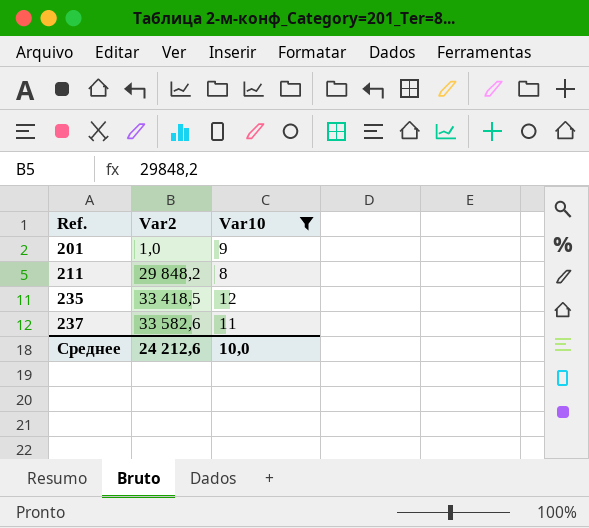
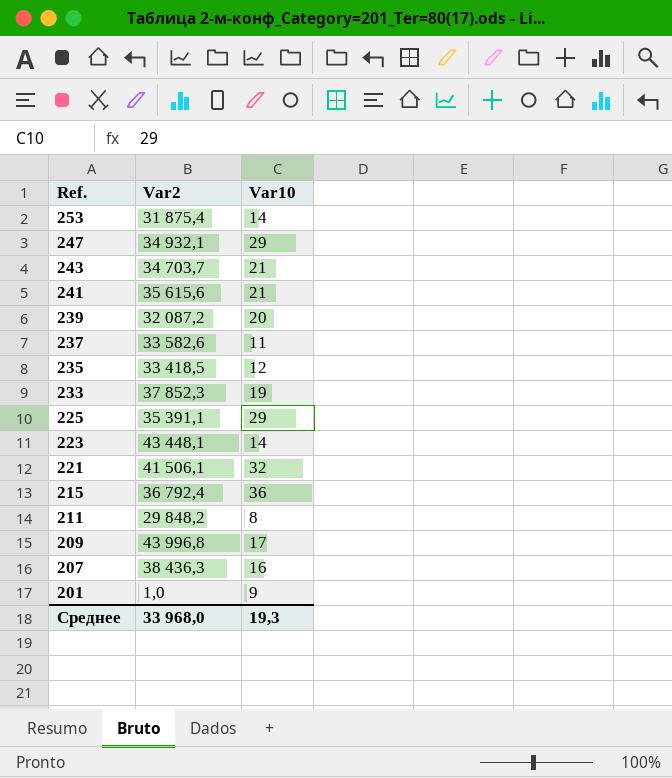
filter: Var10 <= 12 -> none
row order: Ref. ascending -> Ref. descending
Среднее | Var2: 24 212,6 -> 33 968,0
Среднее | Var10: 10,0 -> 19,3

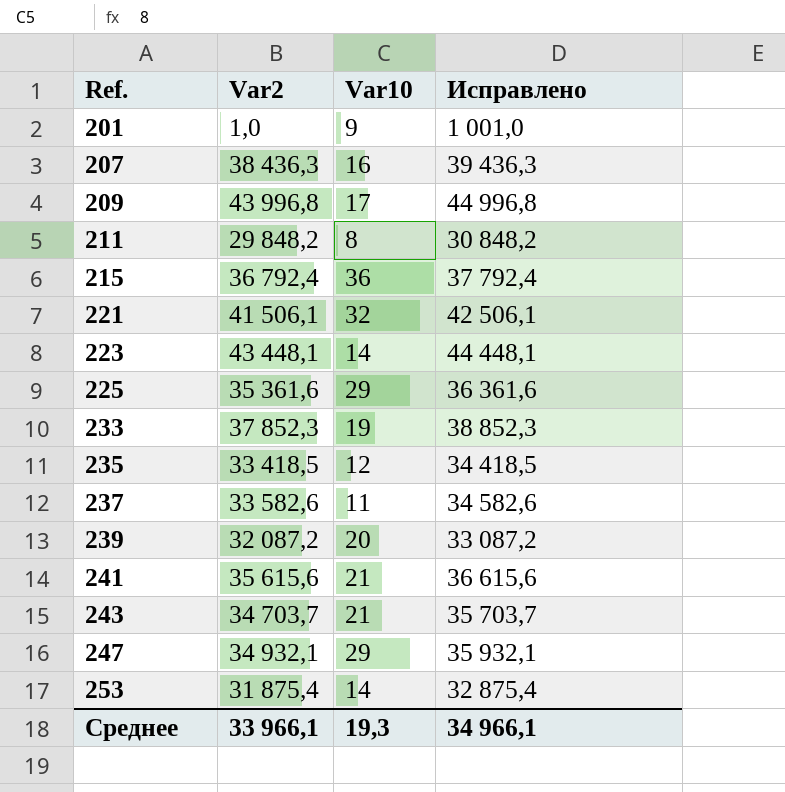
row order: Ref. descending -> Ref. ascending
column Исправлено | formula: none -> [Var2] + 1000
225 | Var2: 35 391,1 -> 35 361,6
Среднее | Var2: 33 968,0 -> 33 966,1

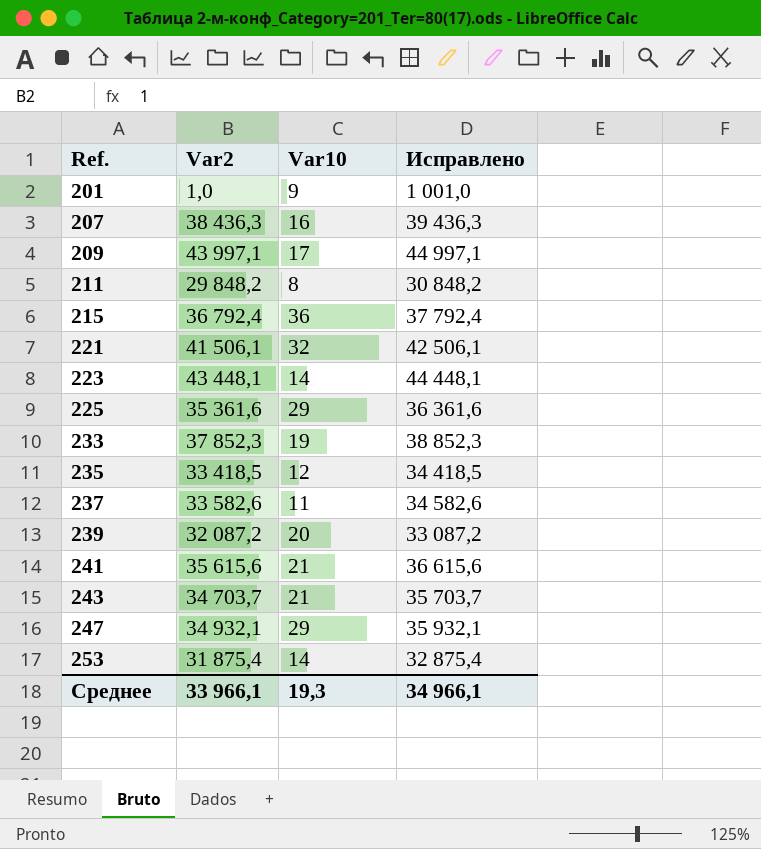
209 | Var2: 43 996,8 -> 43 997,1
209 | Исправлено: 44 996,8 -> 44 997,1

